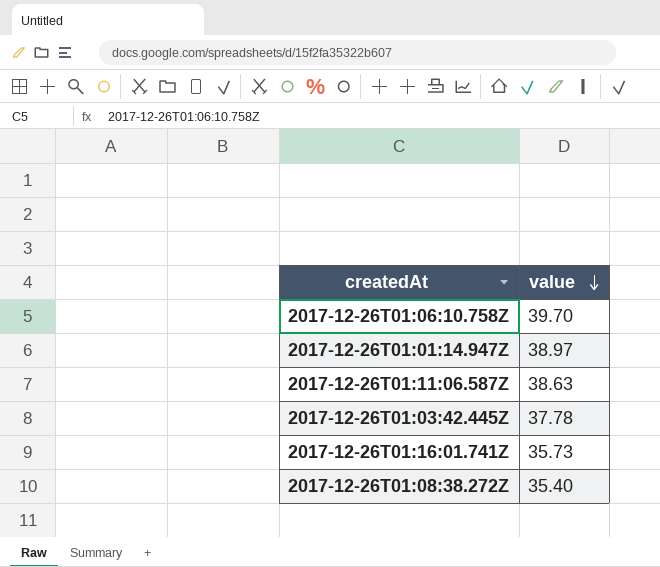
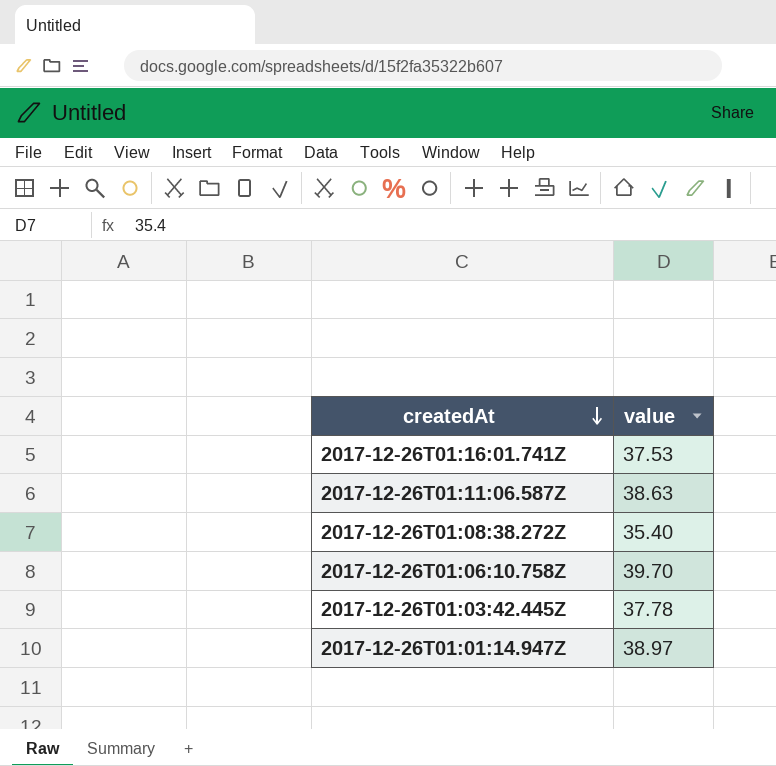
row order: value descending -> createdAt descending
2017-12-26T01:16:01.741Z | value: 35.73 -> 37.53

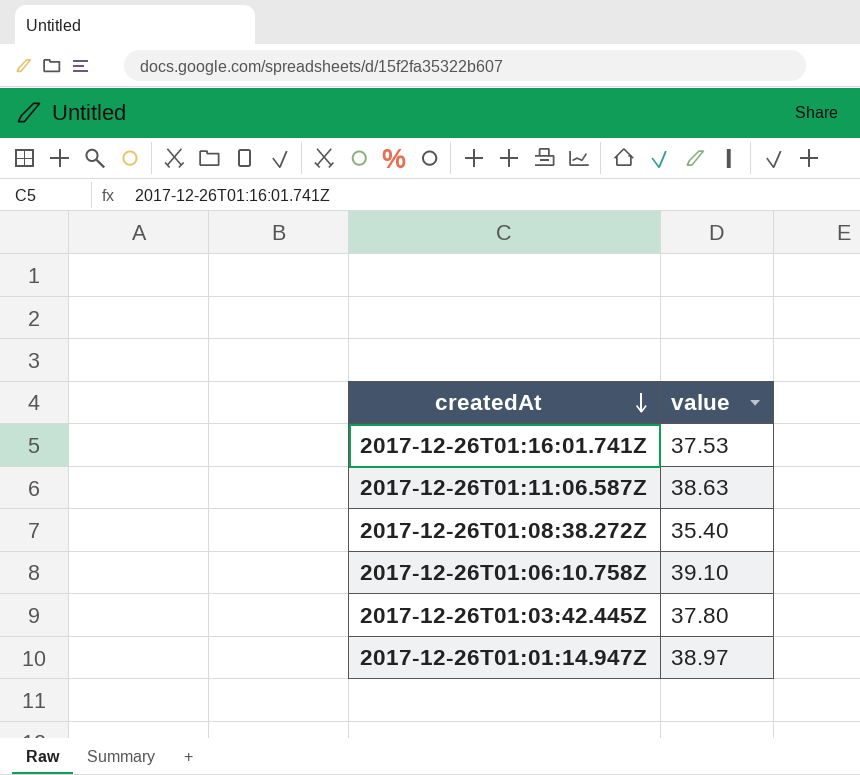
2017-12-26T01:06:10.758Z | value: 39.70 -> 39.10
2017-12-26T01:03:42.445Z | value: 37.78 -> 37.80

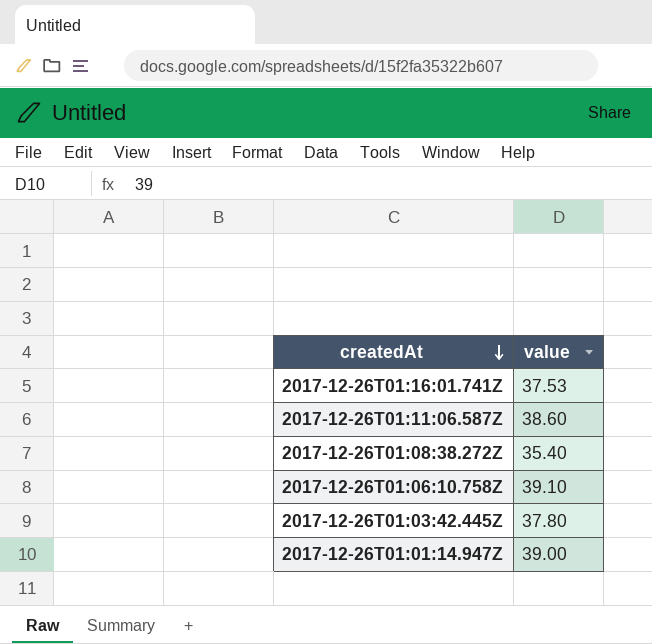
2017-12-26T01:11:06.587Z | value: 38.63 -> 38.60
2017-12-26T01:01:14.947Z | value: 38.97 -> 39.00

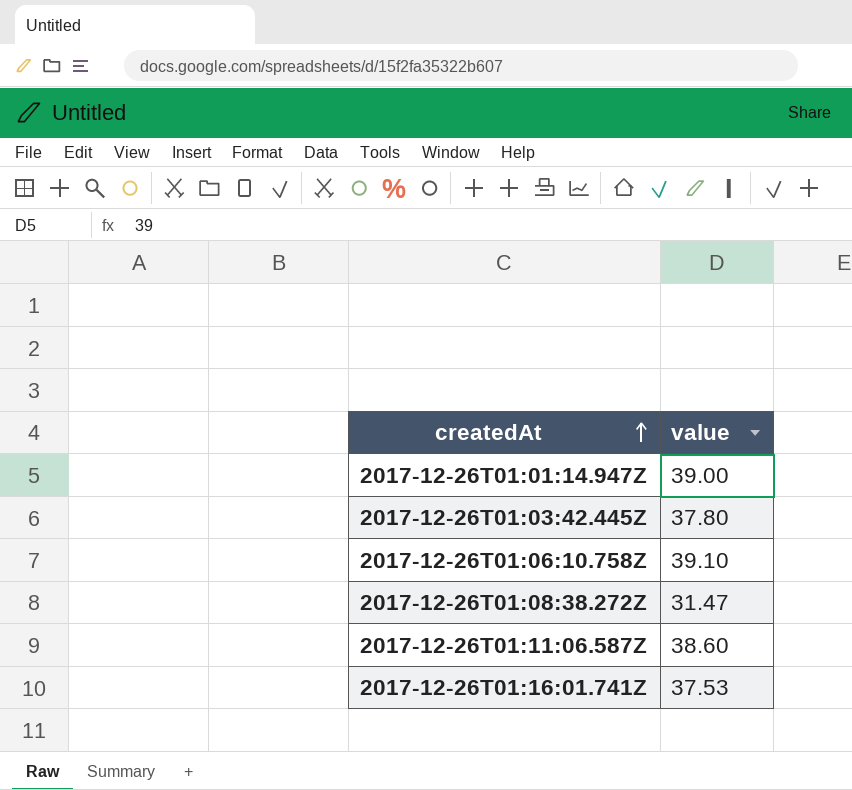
row order: createdAt descending -> createdAt ascending
2017-12-26T01:08:38.272Z | value: 35.40 -> 31.47

